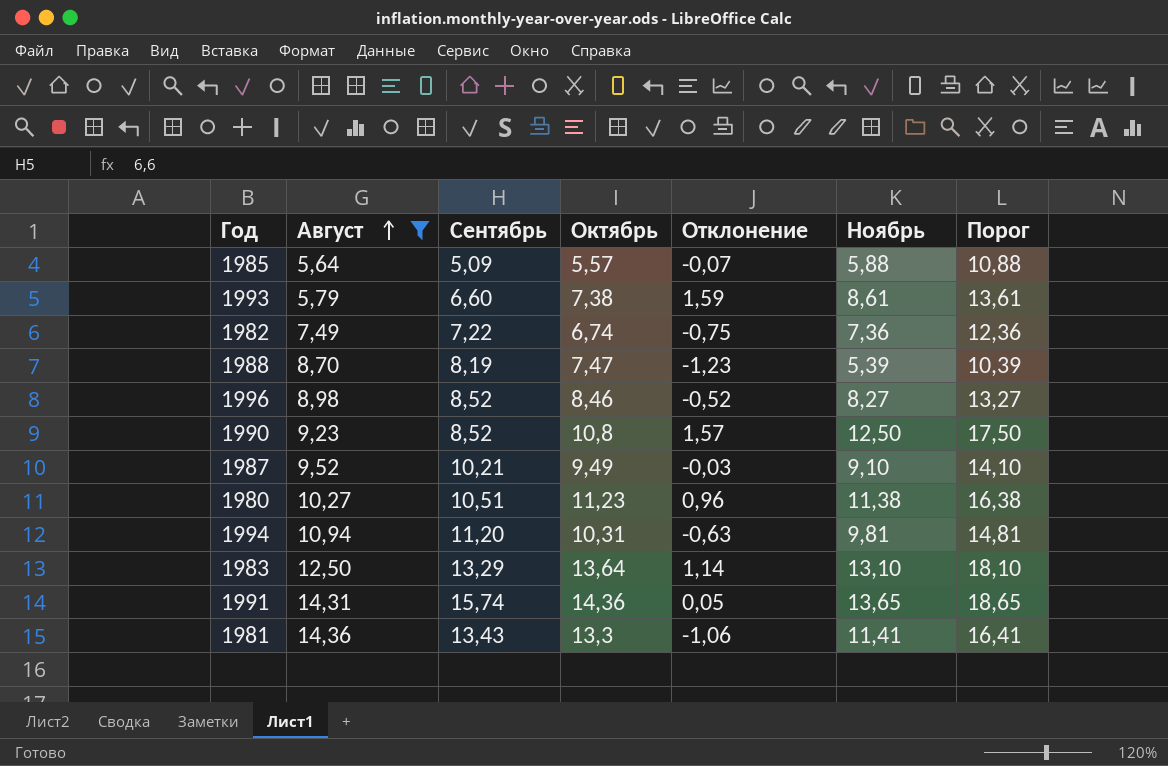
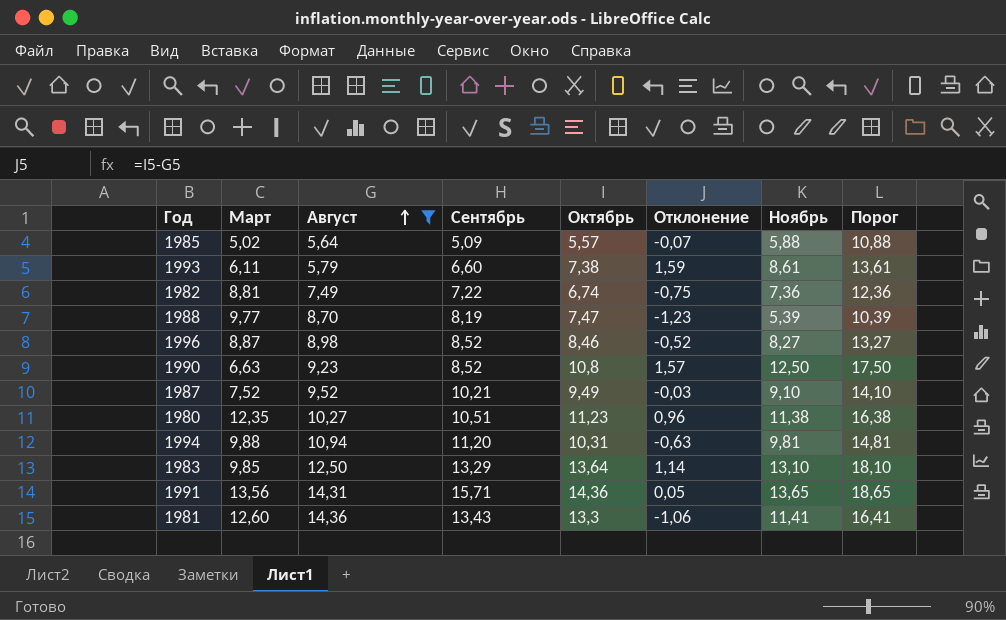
column Март | position: none -> 2
1991 | Сентябрь: 15,74 -> 15,71

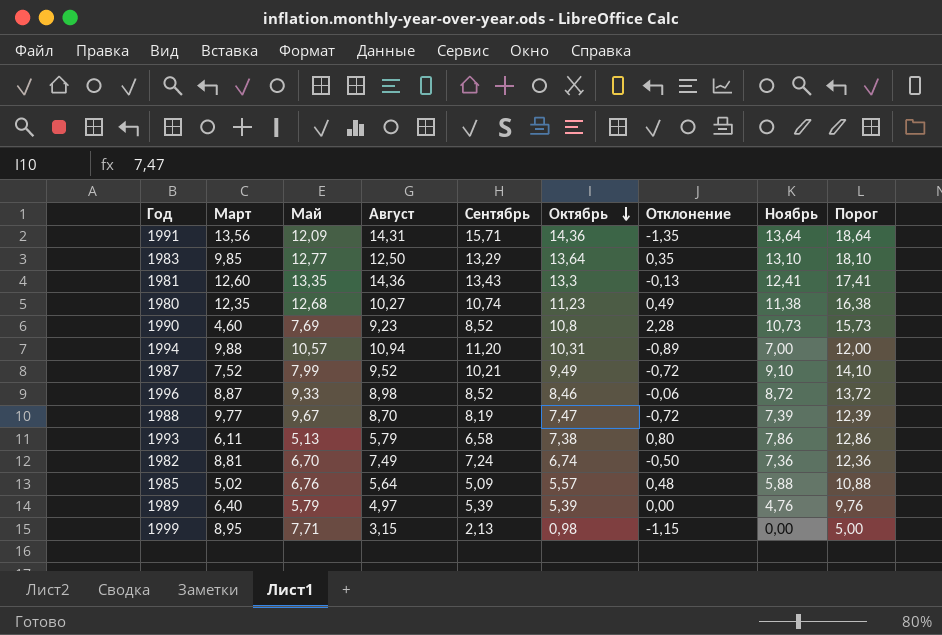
filter: Август >= 5,64 -> none
row order: Август ascending -> Октябрь descending
column Май | position: none -> 3
column Отклонение | formula: [Октябрь] - [Август] -> [Октябрь] - [Сентябрь]
1991 | Ноябрь: 13,65 -> 13,64
1991 | Порог: 18,65 -> 18,64
1981 | Ноябрь: 11,41 -> 12,41
1981 | Порог: 16,41 -> 17,41
1980 | Сентябрь: 10,51 -> 10,74
1990 | Март: 6,63 -> 4,60
1990 | Ноябрь: 12,50 -> 10,73
1990 | Порог: 17,50 -> 15,73
1994 | Ноябрь: 9,81 -> 7,00
1994 | Порог: 14,81 -> 12,00
1996 | Ноябрь: 8,27 -> 8,72
1996 | Порог: 13,27 -> 13,72
1988 | Ноябрь: 5,39 -> 7,39
1988 | Порог: 10,39 -> 12,39
1993 | Сентябрь: 6,60 -> 6,58
1993 | Ноябрь: 8,61 -> 7,86
1993 | Порог: 13,61 -> 12,86
1982 | Сентябрь: 7,22 -> 7,24

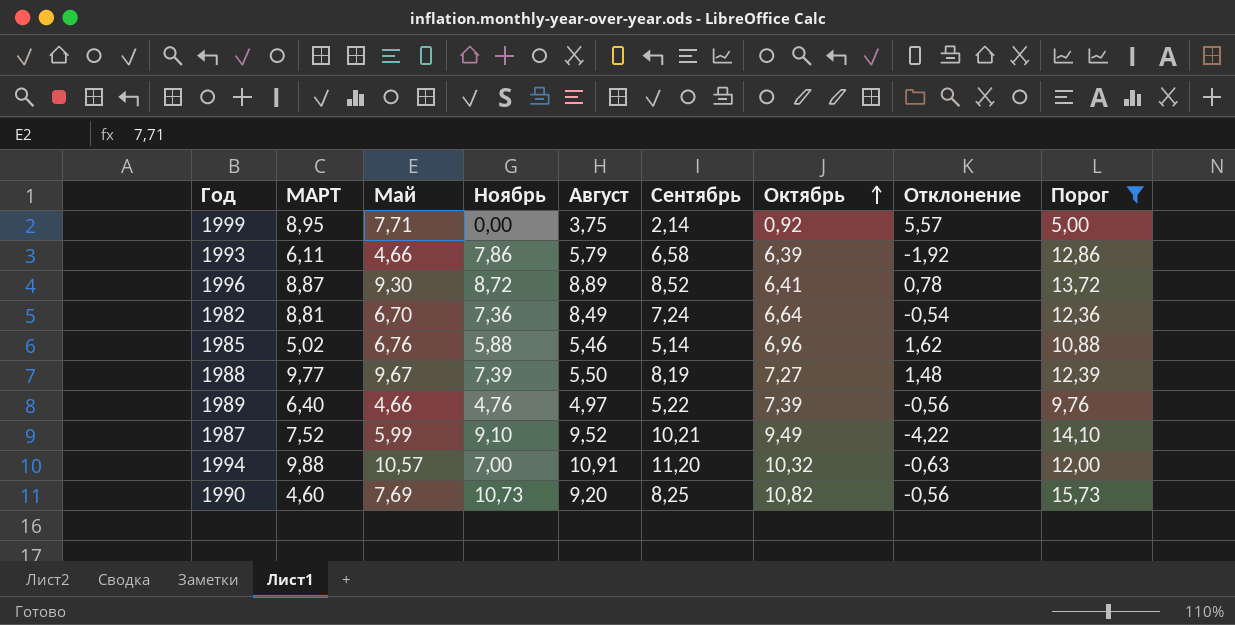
filter: none -> Порог <= 15,73
row order: Октябрь descending -> Октябрь ascending
column name: Март -> МАРТ
column Ноябрь | position: 8 -> 4
column Отклонение | formula: [Октябрь] - [Сентябрь] -> [Май] - [Сентябрь]
1999 | Август: 3,15 -> 3,75
1999 | Сентябрь: 2,13 -> 2,14
1999 | Октябрь: 0,98 -> 0,92
1993 | Май: 5,13 -> 4,66
1993 | Октябрь: 7,38 -> 6,39
1996 | Май: 9,33 -> 9,30
1996 | Август: 8,98 -> 8,89
1996 | Октябрь: 8,46 -> 6,41
1982 | Август: 7,49 -> 8,49
1982 | Октябрь: 6,74 -> 6,64
1985 | Август: 5,64 -> 5,46
1985 | Сентябрь: 5,09 -> 5,14
1985 | Октябрь: 5,57 -> 6,96
1988 | Август: 8,70 -> 5,50
1988 | Октябрь: 7,47 -> 7,27
1989 | Май: 5,79 -> 4,66
1989 | Сентябрь: 5,39 -> 5,22
1989 | Октябрь: 5,39 -> 7,39
1987 | Май: 7,99 -> 5,99
1994 | Август: 10,94 -> 10,91
1994 | Октябрь: 10,31 -> 10,32
1990 | Август: 9,23 -> 9,20
1990 | Сентябрь: 8,52 -> 8,25
1990 | Октябрь: 10,8 -> 10,82

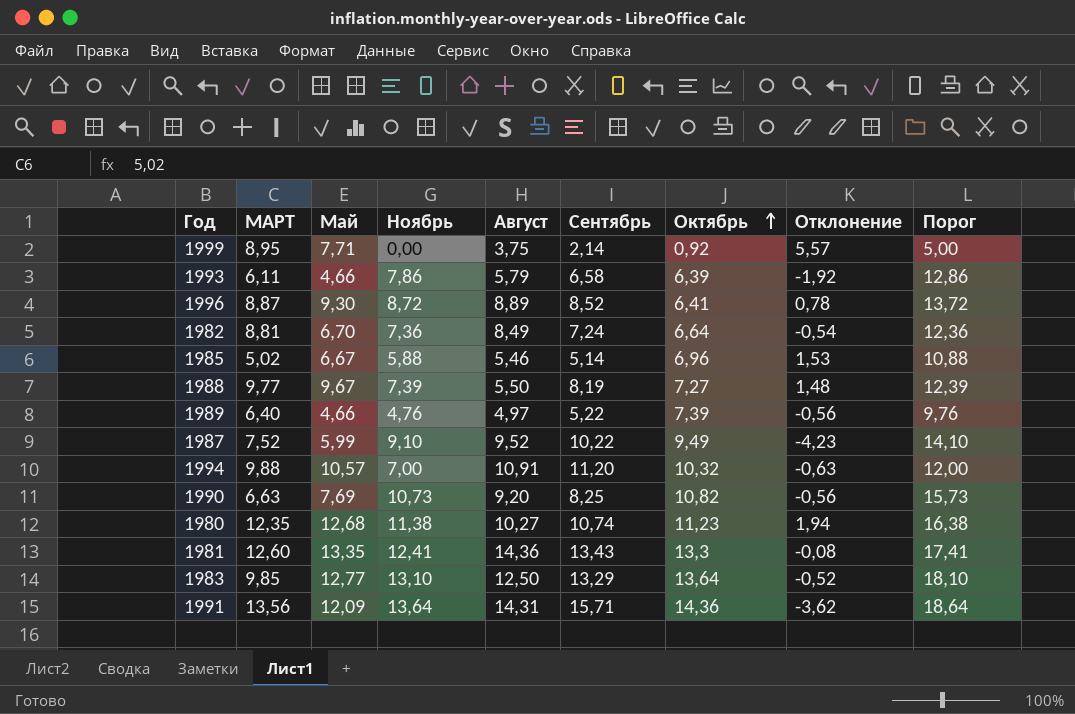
filter: Порог <= 15,73 -> none
1985 | Май: 6,76 -> 6,67
1985 | Отклонение: 1,62 -> 1,53
1987 | Сентябрь: 10,21 -> 10,22
1987 | Отклонение: -4,22 -> -4,23
1990 | МАРТ: 4,60 -> 6,63

